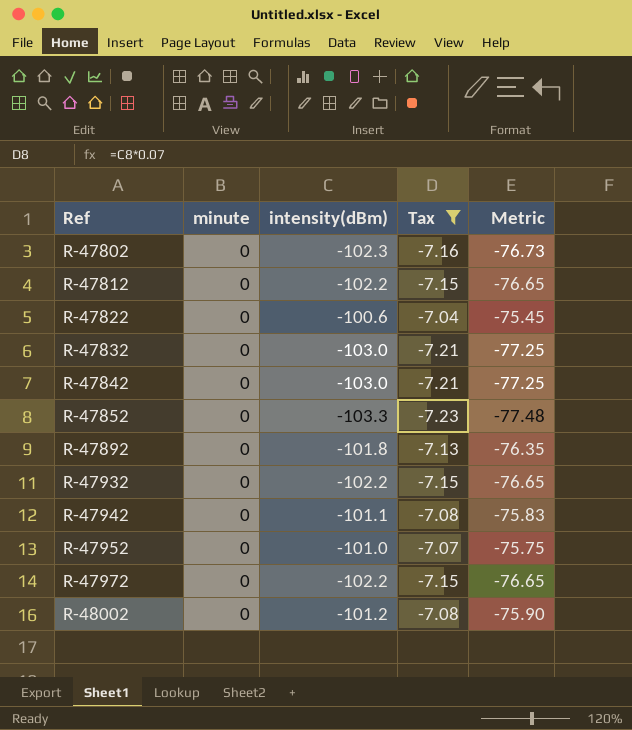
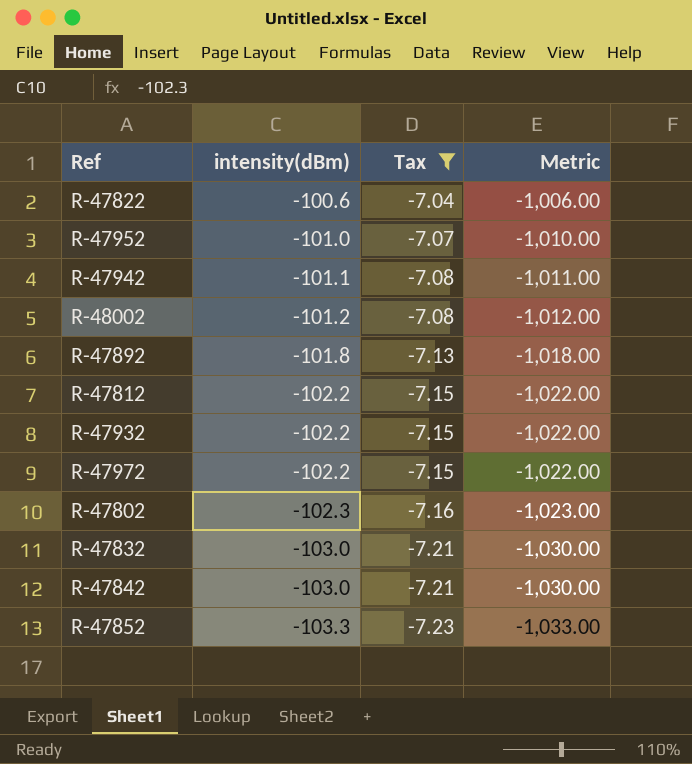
row order: Ref ascending -> intensity(dBm) descending
column minute | position: 2 -> none
column Metric | formula: [intensity(dBm)] * 0.75 -> [intensity(dBm)] * 10

